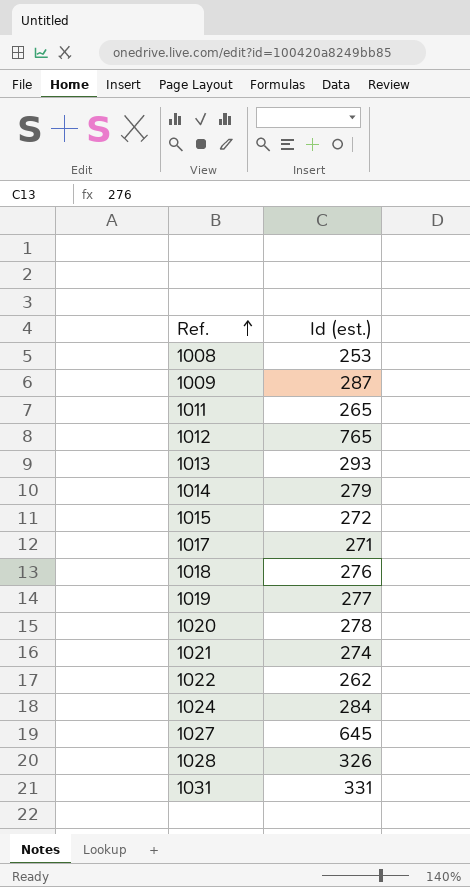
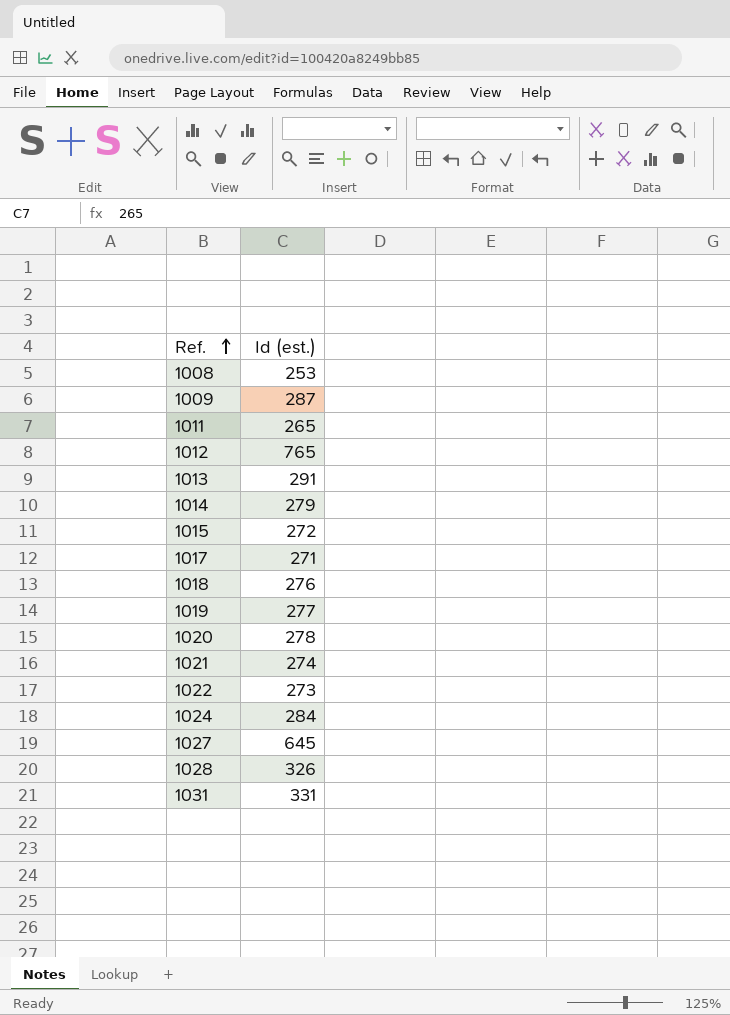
1013 | Id (est.): 293 -> 291
1022 | Id (est.): 262 -> 273

